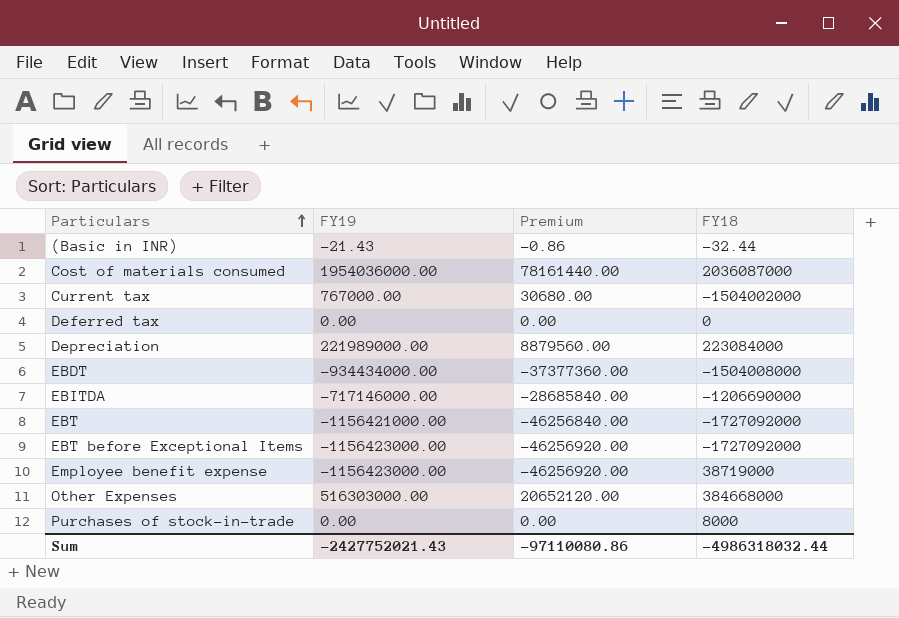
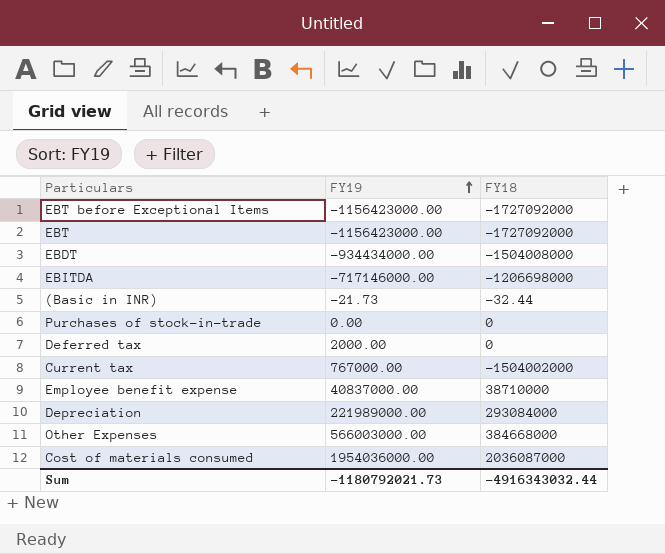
row order: Particulars ascending -> FY19 ascending
column Premium | formula: [FY19] * 0.04 -> none
EBT | FY19: -1156421000.00 -> -1156423000.00
EBITDA | FY18: -1206690000 -> -1206698000
(Basic in INR) | FY19: -21.43 -> -21.73
Purchases of stock-in-trade | FY18: 8000 -> 0
Deferred tax | FY19: 0.00 -> 2000.00
Employee benefit expense | FY19: -1156423000.00 -> 40837000.00
Employee benefit expense | FY18: 38719000 -> 38710000
Depreciation | FY18: 223084000 -> 293084000
Other Expenses | FY19: 516303000.00 -> 566003000.00
Sum | FY19: -2427752021.43 -> -1180792021.73
Sum | FY18: -4986318032.44 -> -4916343032.44

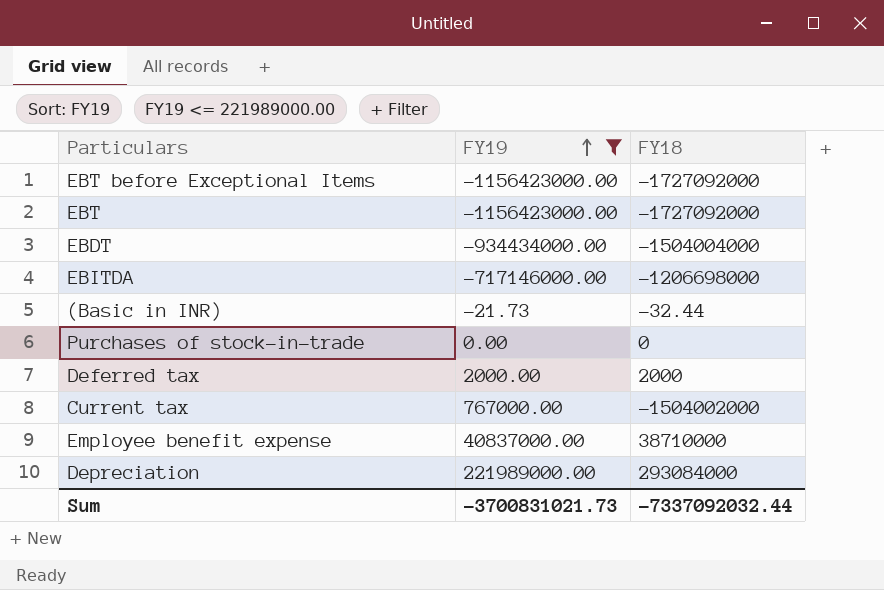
filter: none -> FY19 <= 221989000.00
EBDT | FY18: -1504008000 -> -1504004000
Deferred tax | FY18: 0 -> 2000
Sum | FY19: -1180792021.73 -> -3700831021.73
Sum | FY18: -4916343032.44 -> -7337092032.44

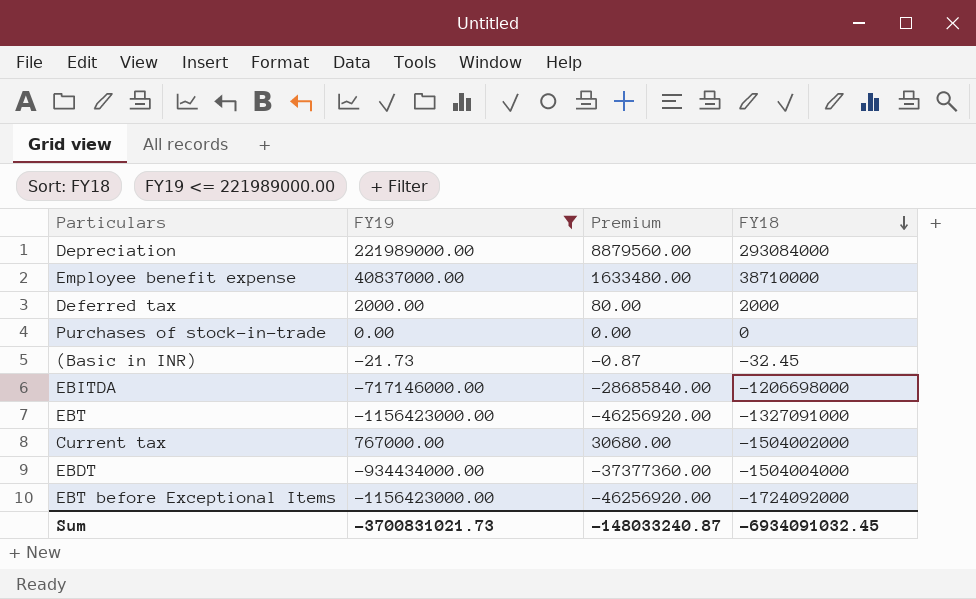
row order: FY19 ascending -> FY18 descending
column Premium | formula: none -> [FY19] * 0.04
(Basic in INR) | FY18: -32.44 -> -32.45
EBT | FY18: -1727092000 -> -1327091000
EBT before Exceptional Items | FY18: -1727092000 -> -1724092000
Sum | FY18: -7337092032.44 -> -6934091032.45

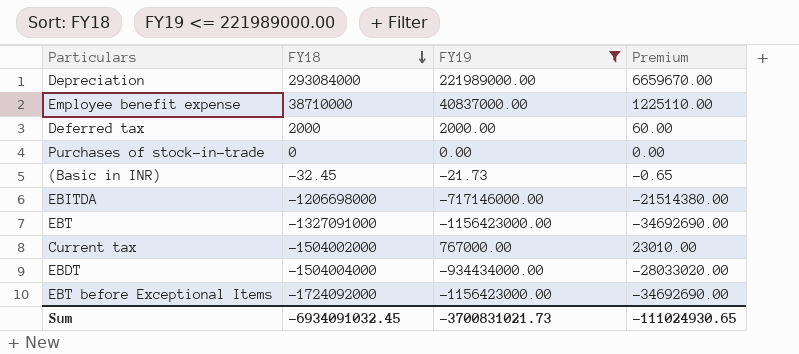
column FY18 | position: 4 -> 2
column Premium | formula: [FY19] * 0.04 -> [FY19] * 0.03
Sum | Premium: -148033240.87 -> -111024930.65

